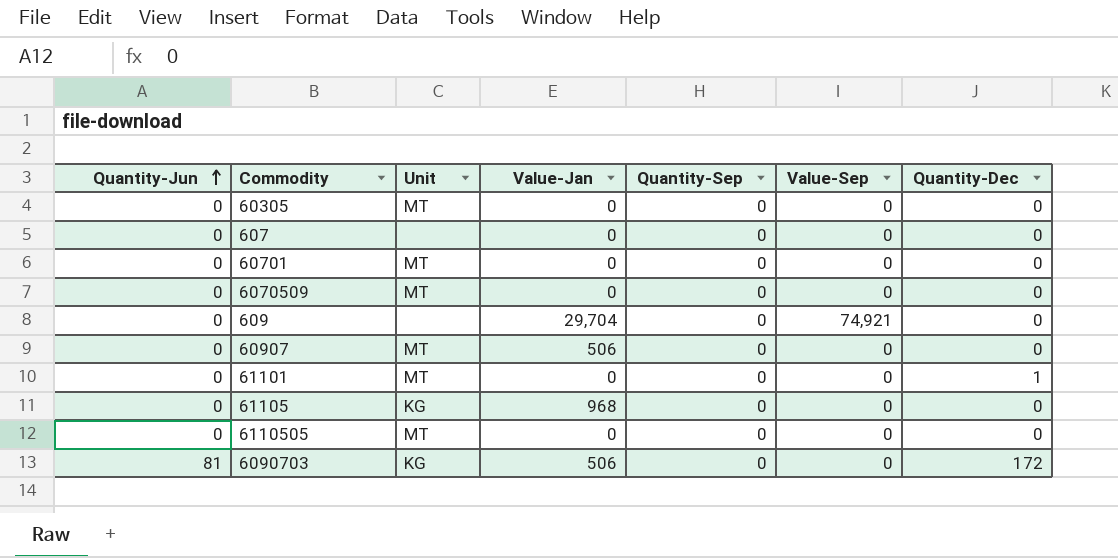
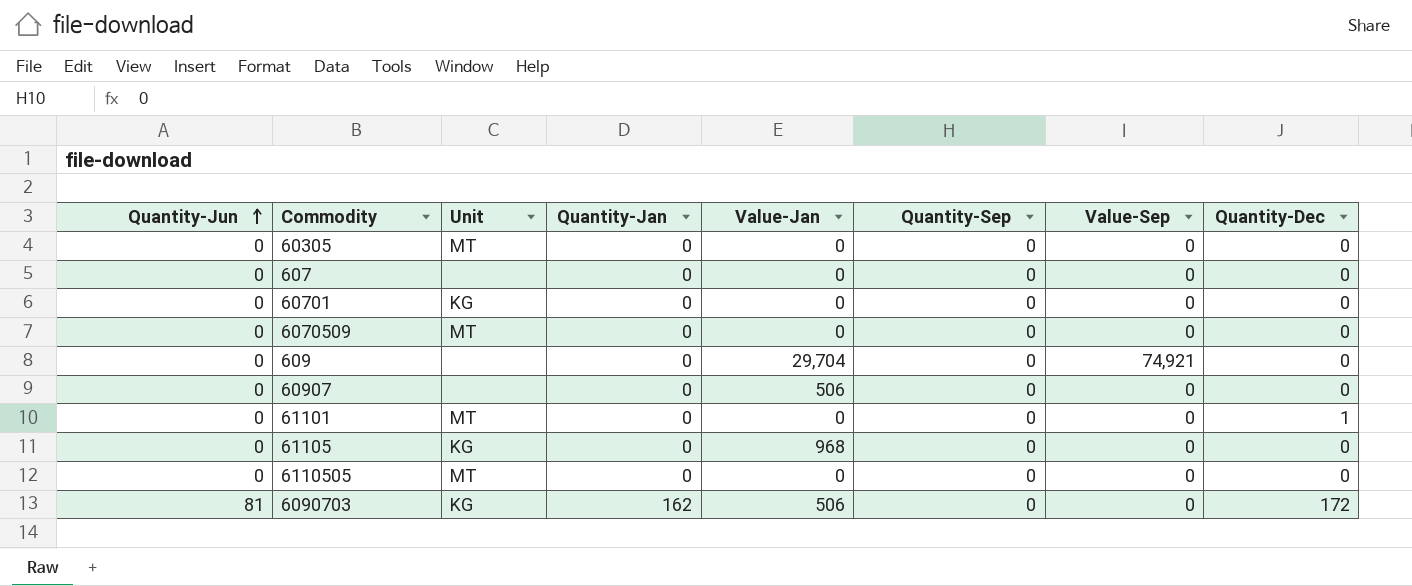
column Quantity-Jan | position: none -> 4
60701 | Unit: MT -> KG
60907 | Unit: MT -> none

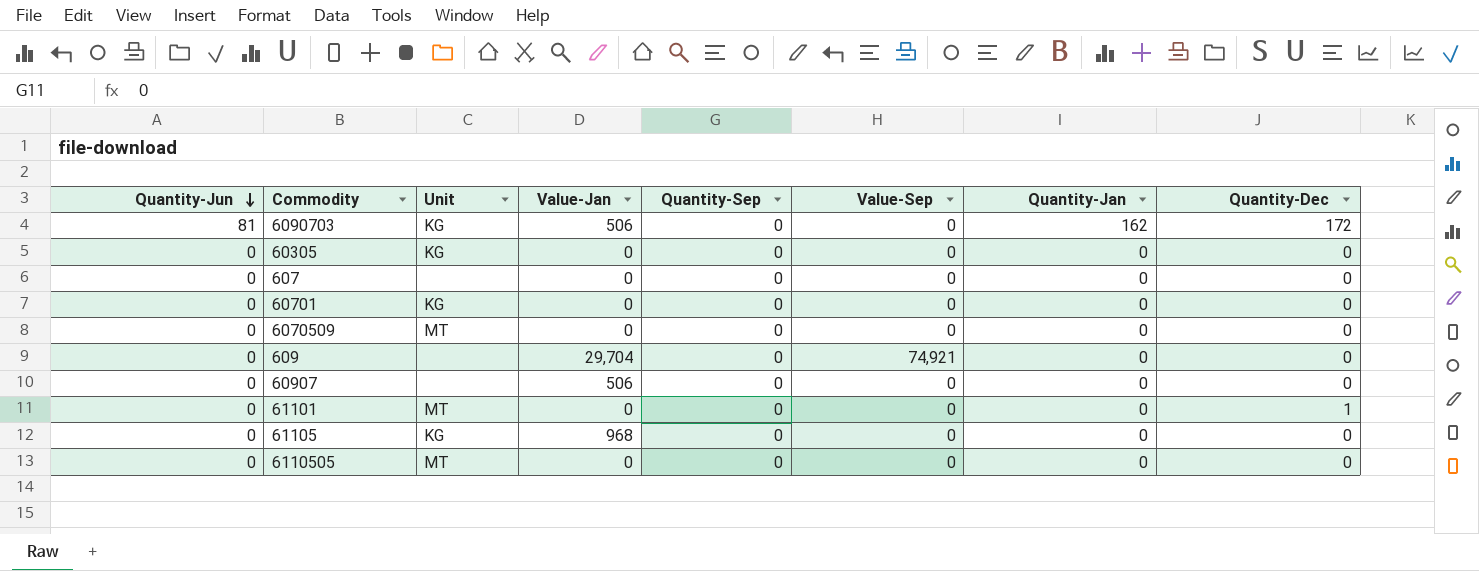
row order: Quantity-Jun ascending -> Quantity-Jun descending
column Quantity-Jan | position: 4 -> 7
60305 | Unit: MT -> KG

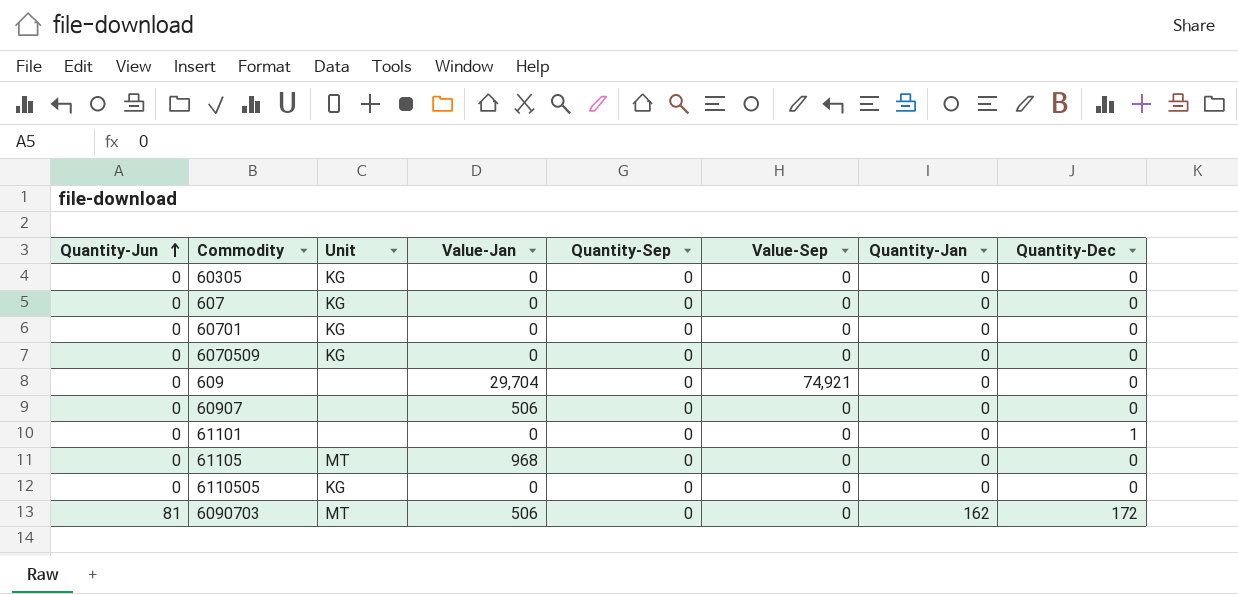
row order: Quantity-Jun descending -> Quantity-Jun ascending
607 | Unit: none -> KG
6070509 | Unit: MT -> KG
61101 | Unit: MT -> none
61105 | Unit: KG -> MT
6110505 | Unit: MT -> KG
6090703 | Unit: KG -> MT

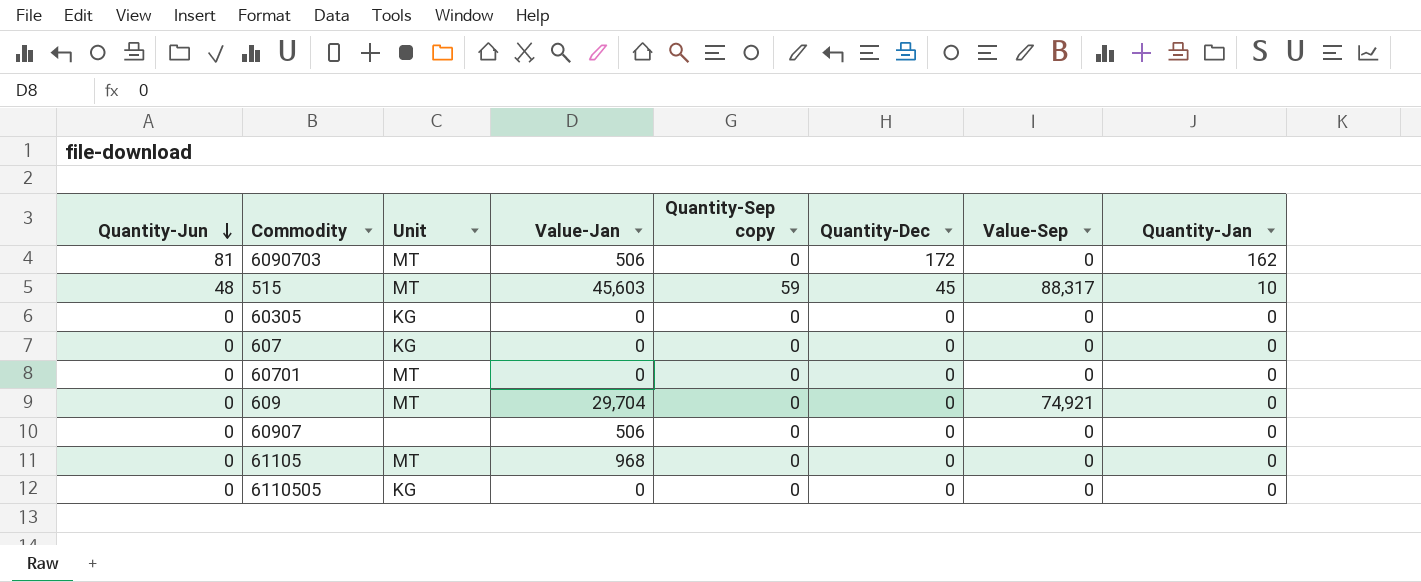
row order: Quantity-Jun ascending -> Quantity-Jun descending
column name: Quantity-Sep -> Quantity-Sep copy
column Quantity-Dec | position: 8 -> 6
row 6070509: 0 | KG | 0 | 0 | 0 | 0 | 0 -> none
row 61101: 0 | none | 0 | 0 | 0 | 0 | 1 -> none
row 515: none -> 48 | MT | 45,603 | 59 | 45 | 88,317 | 10
60701 | Unit: KG -> MT
609 | Unit: none -> MT

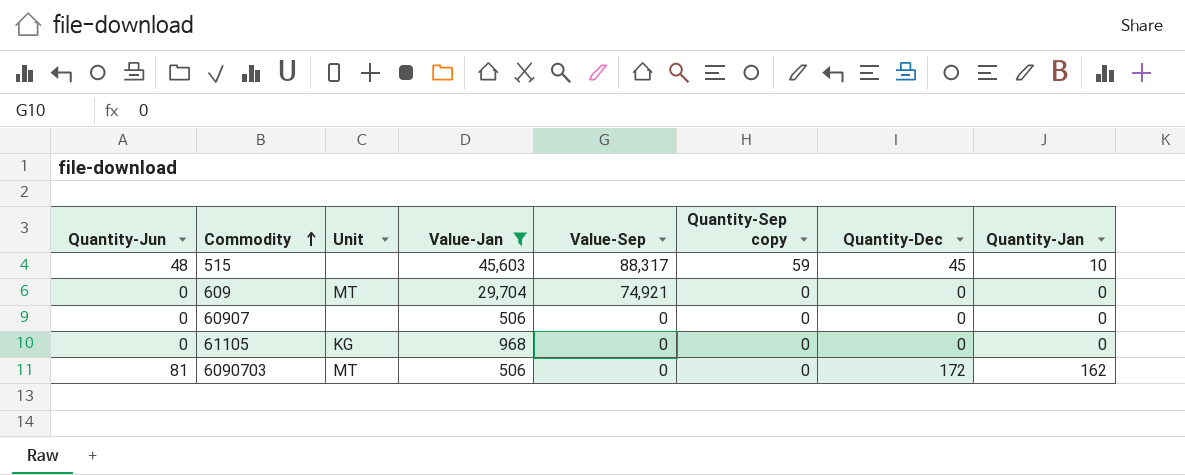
filter: none -> Value-Jan != 0
row order: Quantity-Jun descending -> Commodity ascending
column Value-Sep | position: 7 -> 5
515 | Unit: MT -> none
61105 | Unit: MT -> KG

